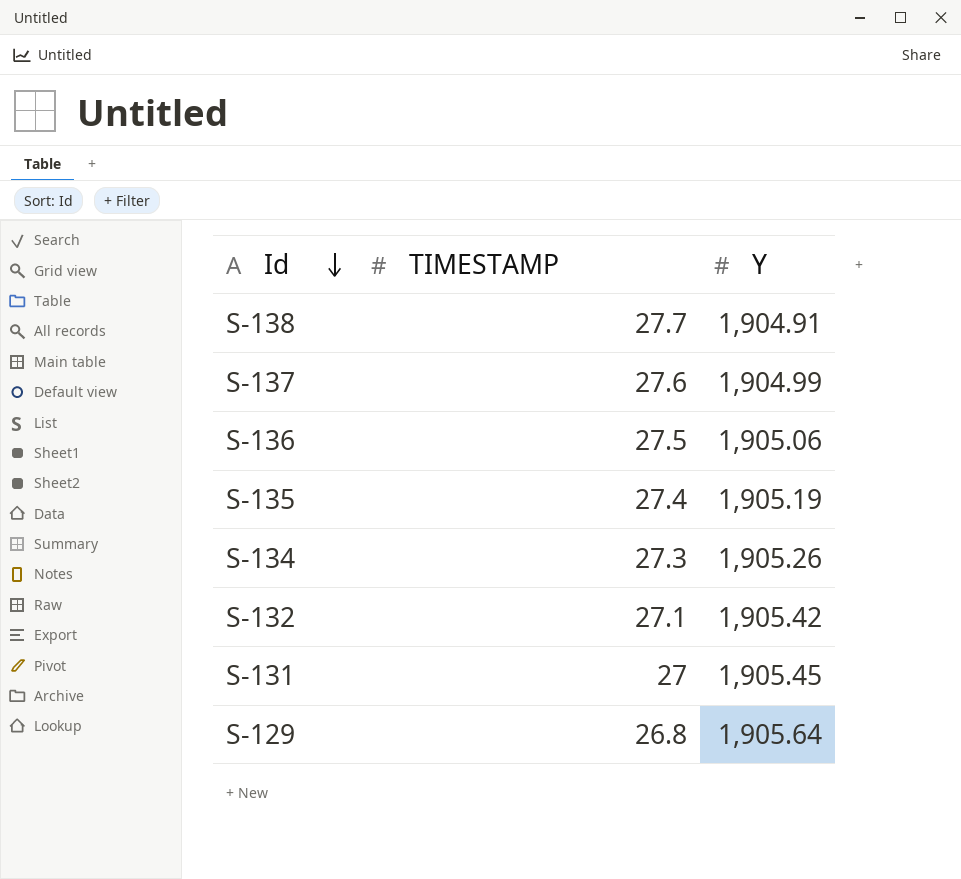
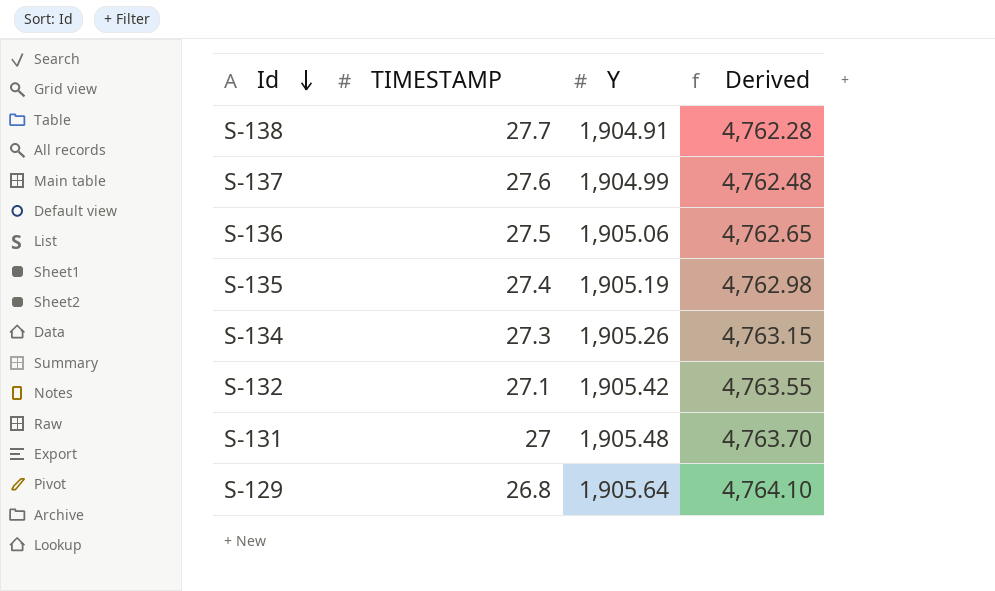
column Derived | formula: none -> [Y] * 2.5
S-131 | Y: 1,905.45 -> 1,905.48

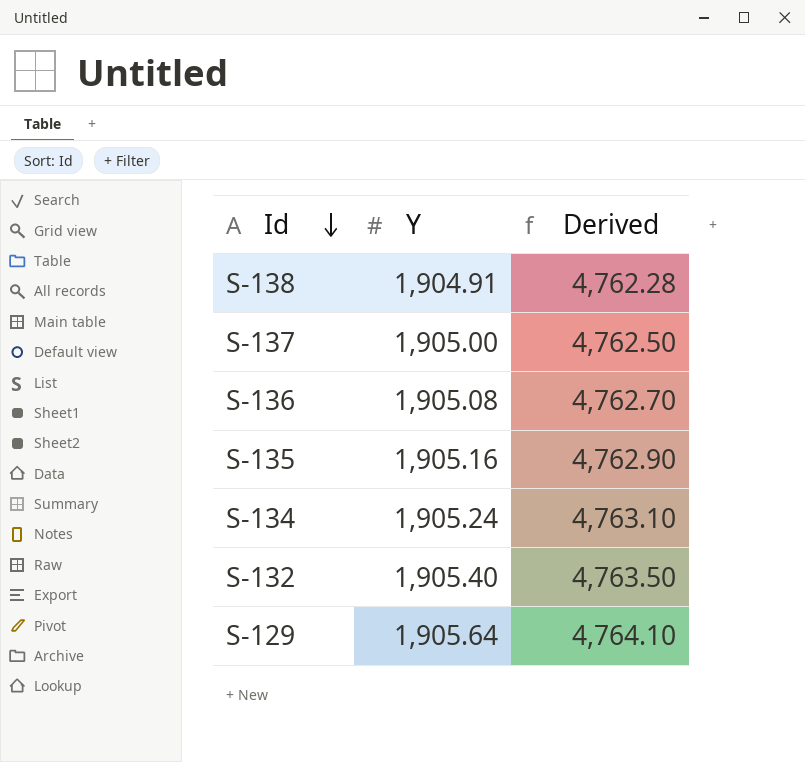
column TIMESTAMP | position: 2 -> none
row S-131: 27 | 1,905.48 | 4,763.70 -> none
S-137 | Y: 1,904.99 -> 1,905.00
S-137 | Derived: 4,762.48 -> 4,762.50
S-136 | Y: 1,905.06 -> 1,905.08
S-136 | Derived: 4,762.65 -> 4,762.70
S-135 | Y: 1,905.19 -> 1,905.16
S-135 | Derived: 4,762.98 -> 4,762.90
S-134 | Y: 1,905.26 -> 1,905.24
S-134 | Derived: 4,763.15 -> 4,763.10
S-132 | Y: 1,905.42 -> 1,905.40
S-132 | Derived: 4,763.55 -> 4,763.50

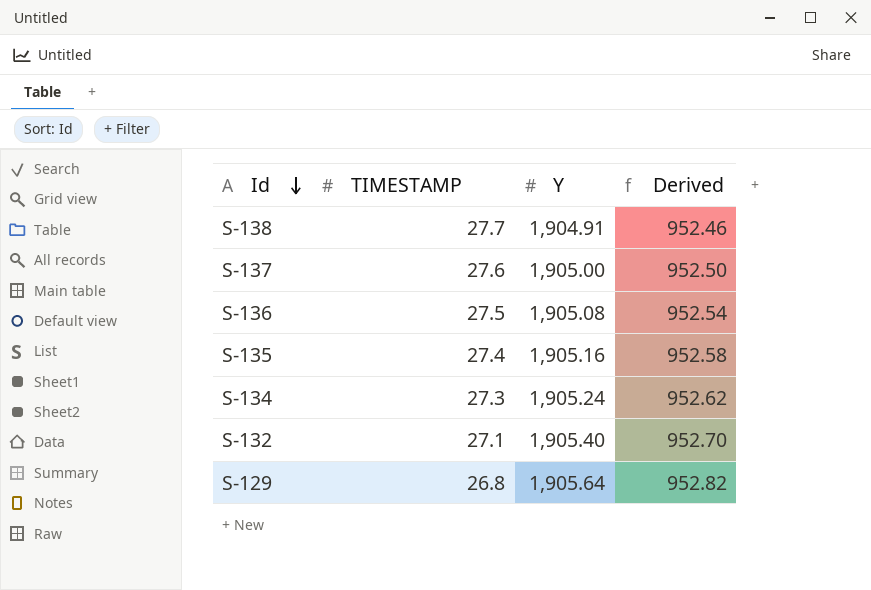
column TIMESTAMP | position: none -> 2
column Derived | formula: [Y] * 2.5 -> [Y] * 0.5

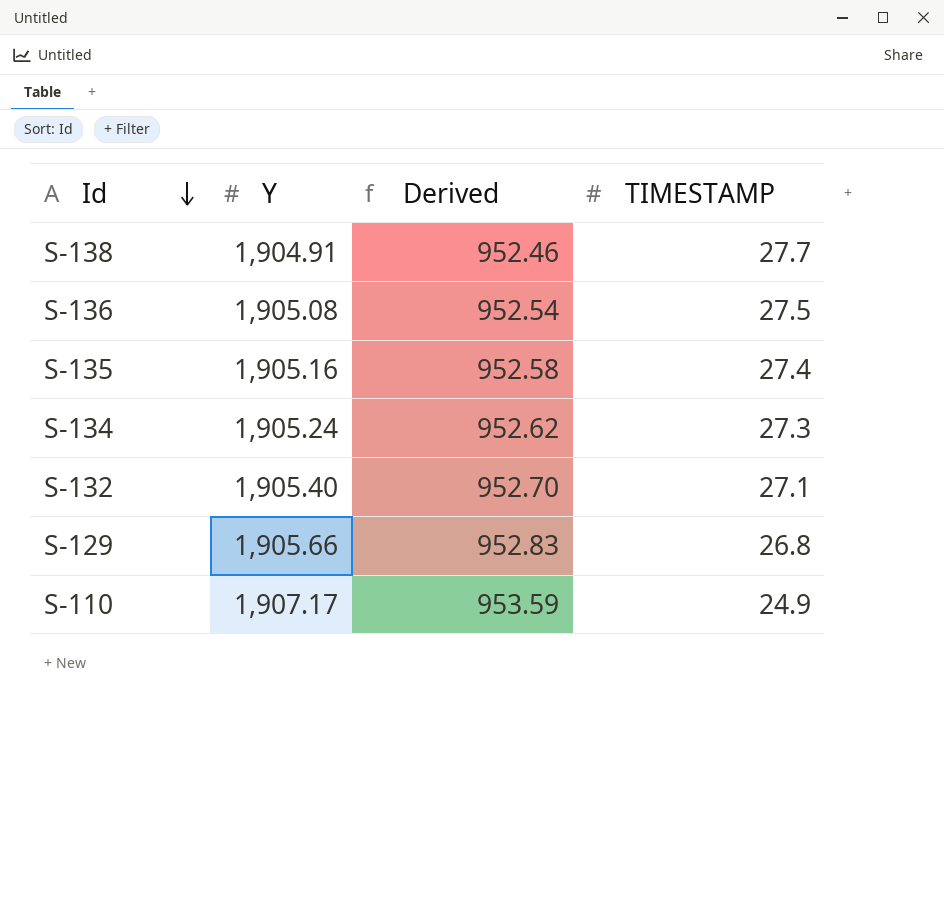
column TIMESTAMP | position: 2 -> 4
row S-137: 27.6 | 1,905.00 | 952.50 -> none
S-129 | Y: 1,905.64 -> 1,905.66
S-129 | Derived: 952.82 -> 952.83
row S-110: none -> 1,907.17 | 953.59 | 24.9

